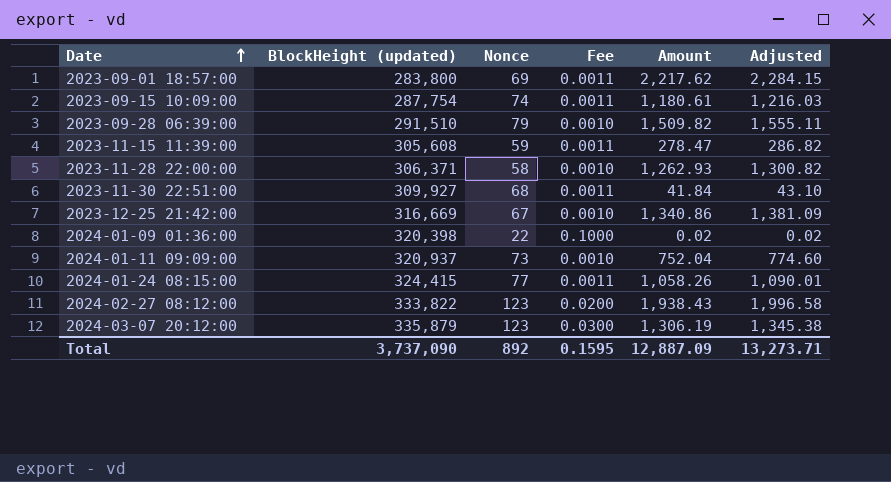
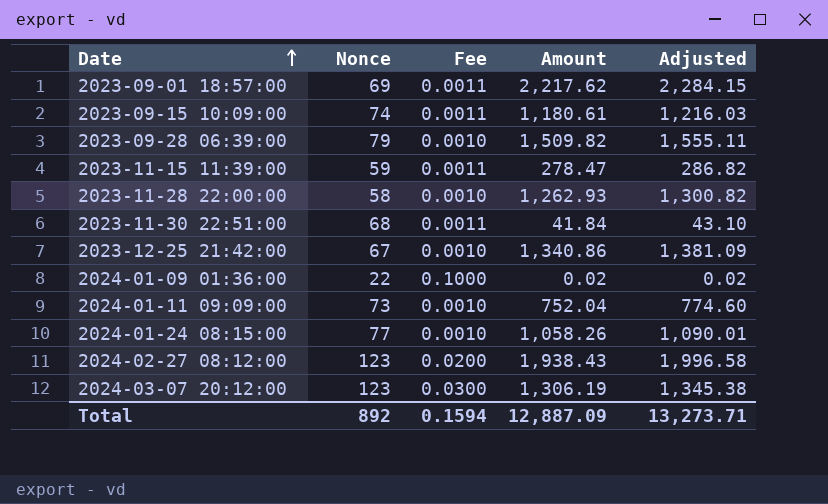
column BlockHeight (updated) | position: 2 -> none
2024-01-24 08:15:00 | Fee: 0.0011 -> 0.0010
Total | Fee: 0.1595 -> 0.1594

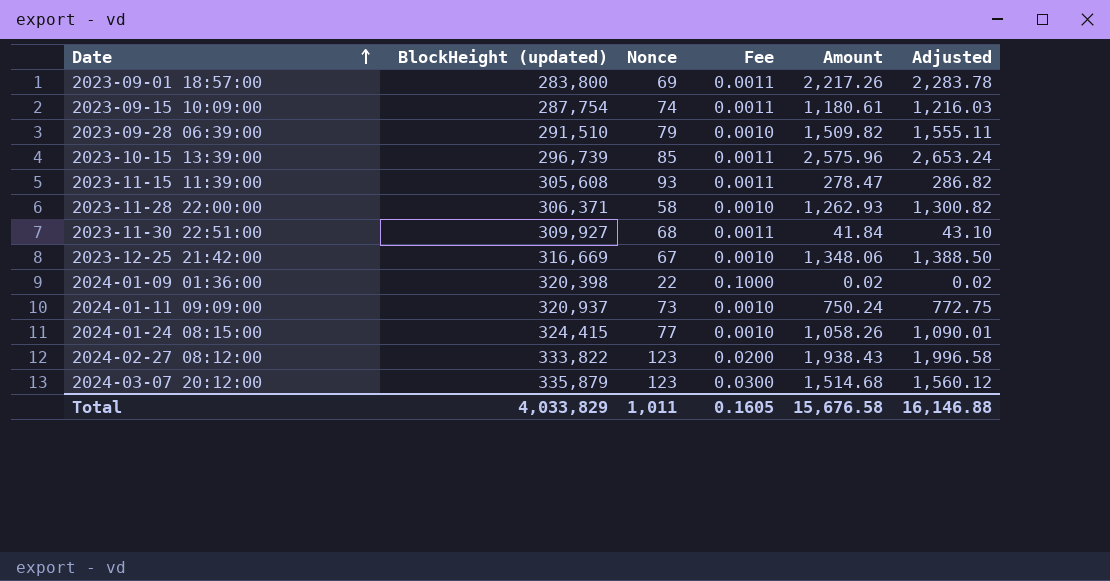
column BlockHeight (updated) | position: none -> 2
2023-09-01 18:57:00 | Amount: 2,217.62 -> 2,217.26
2023-09-01 18:57:00 | Adjusted: 2,284.15 -> 2,283.78
row 2023-10-15 13:39:00: none -> 296,739 | 85 | 0.0011 | 2,575.96 | 2,653.24
2023-11-15 11:39:00 | Nonce: 59 -> 93
2023-12-25 21:42:00 | Amount: 1,340.86 -> 1,348.06
2023-12-25 21:42:00 | Adjusted: 1,381.09 -> 1,388.50
2024-01-11 09:09:00 | Amount: 752.04 -> 750.24
2024-01-11 09:09:00 | Adjusted: 774.60 -> 772.75
2024-03-07 20:12:00 | Amount: 1,306.19 -> 1,514.68
2024-03-07 20:12:00 | Adjusted: 1,345.38 -> 1,560.12
Total | Nonce: 892 -> 1,011
Total | Fee: 0.1594 -> 0.1605
Total | Amount: 12,887.09 -> 15,676.58
Total | Adjusted: 13,273.71 -> 16,146.88

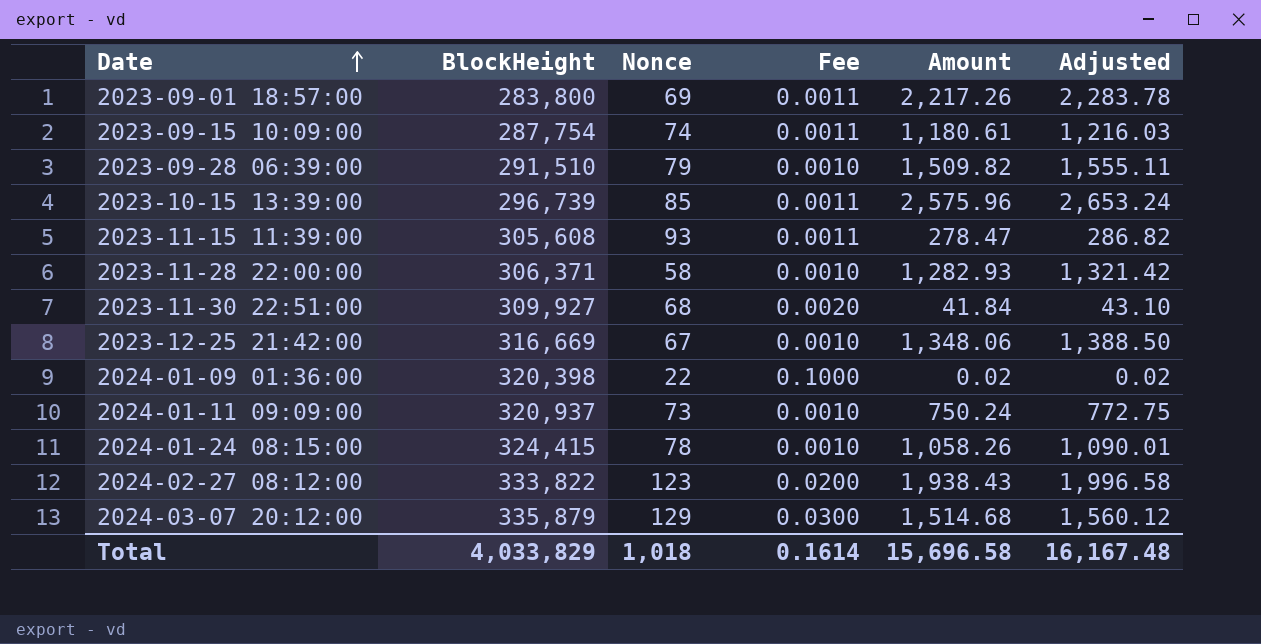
column name: BlockHeight (updated) -> BlockHeight
2023-11-28 22:00:00 | Amount: 1,262.93 -> 1,282.93
2023-11-28 22:00:00 | Adjusted: 1,300.82 -> 1,321.42
2023-11-30 22:51:00 | Fee: 0.0011 -> 0.0020
2024-01-24 08:15:00 | Nonce: 77 -> 78
2024-03-07 20:12:00 | Nonce: 123 -> 129
Total | Nonce: 1,011 -> 1,018
Total | Fee: 0.1605 -> 0.1614
Total | Amount: 15,676.58 -> 15,696.58
Total | Adjusted: 16,146.88 -> 16,167.48

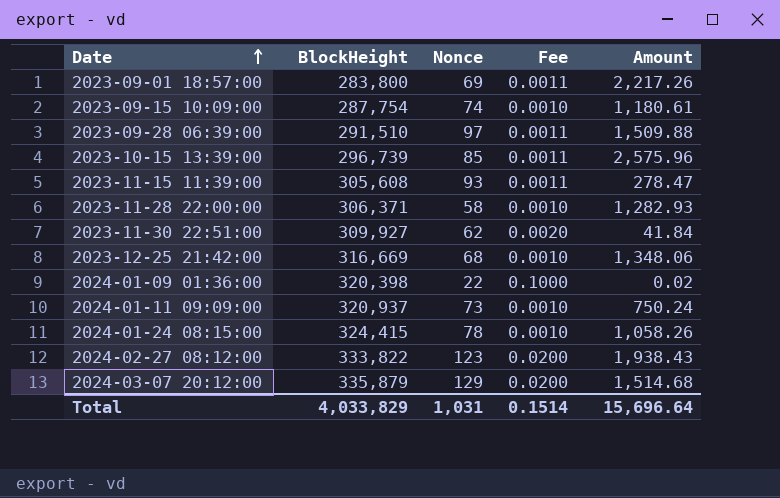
column Adjusted | formula: [Amount] * 1.03 -> none
2023-09-15 10:09:00 | Fee: 0.0011 -> 0.0010
2023-09-28 06:39:00 | Nonce: 79 -> 97
2023-09-28 06:39:00 | Fee: 0.0010 -> 0.0011
2023-09-28 06:39:00 | Amount: 1,509.82 -> 1,509.88
2023-11-30 22:51:00 | Nonce: 68 -> 62
2023-12-25 21:42:00 | Nonce: 67 -> 68
2024-03-07 20:12:00 | Fee: 0.0300 -> 0.0200
Total | Nonce: 1,018 -> 1,031
Total | Fee: 0.1614 -> 0.1514
Total | Amount: 15,696.58 -> 15,696.64

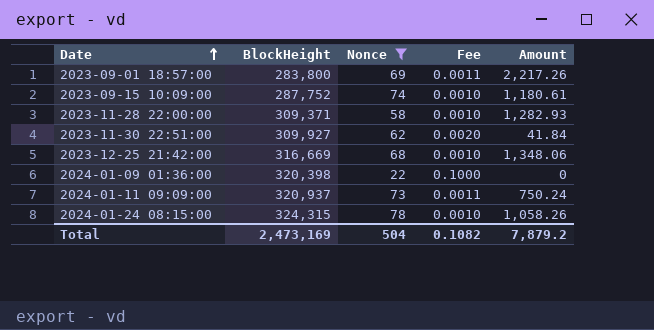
filter: none -> Nonce <= 78
2023-09-15 10:09:00 | BlockHeight: 287,754 -> 287,752
2023-11-28 22:00:00 | BlockHeight: 306,371 -> 309,371
2024-01-09 01:36:00 | Amount: 0.02 -> 0
2024-01-11 09:09:00 | Fee: 0.0010 -> 0.0011
2024-01-24 08:15:00 | BlockHeight: 324,415 -> 324,315
Total | BlockHeight: 4,033,829 -> 2,473,169
Total | Nonce: 1,031 -> 504
Total | Fee: 0.1514 -> 0.1082
Total | Amount: 15,696.64 -> 7,879.2

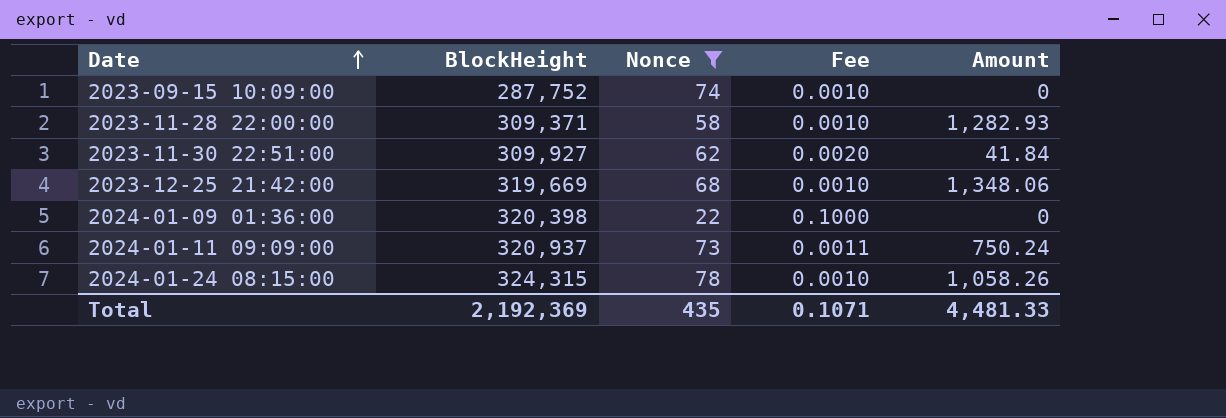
row 2023-09-01 18:57:00: 283,800 | 69 | 0.0011 | 2,217.26 -> none
2023-09-15 10:09:00 | Amount: 1,180.61 -> 0
2023-12-25 21:42:00 | BlockHeight: 316,669 -> 319,669
Total | BlockHeight: 2,473,169 -> 2,192,369
Total | Nonce: 504 -> 435
Total | Fee: 0.1082 -> 0.1071
Total | Amount: 7,879.2 -> 4,481.33

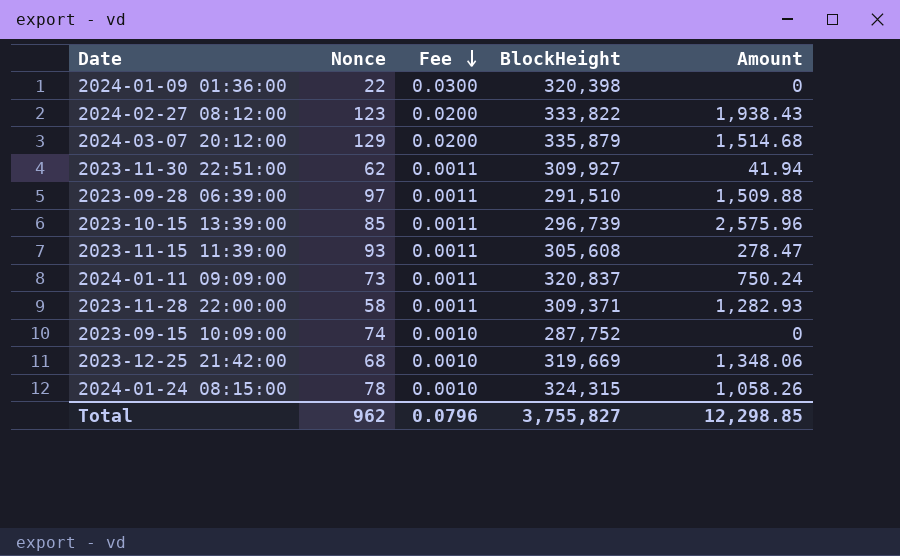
filter: Nonce <= 78 -> none
row order: Date ascending -> Fee descending
column BlockHeight | position: 2 -> 4
2024-01-09 01:36:00 | Fee: 0.1000 -> 0.0300
2023-11-30 22:51:00 | Fee: 0.0020 -> 0.0011
2023-11-30 22:51:00 | Amount: 41.84 -> 41.94
2024-01-11 09:09:00 | BlockHeight: 320,937 -> 320,837
2023-11-28 22:00:00 | Fee: 0.0010 -> 0.0011
Total | Nonce: 435 -> 962
Total | Fee: 0.1071 -> 0.0796
Total | BlockHeight: 2,192,369 -> 3,755,827
Total | Amount: 4,481.33 -> 12,298.85

